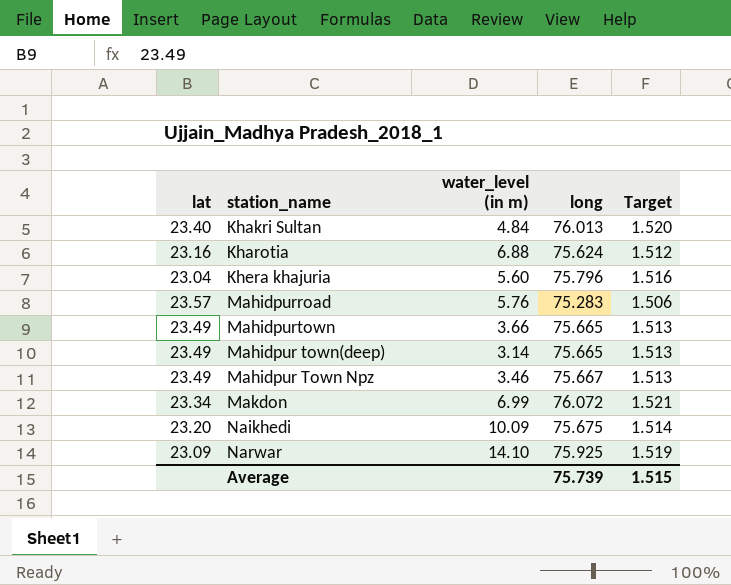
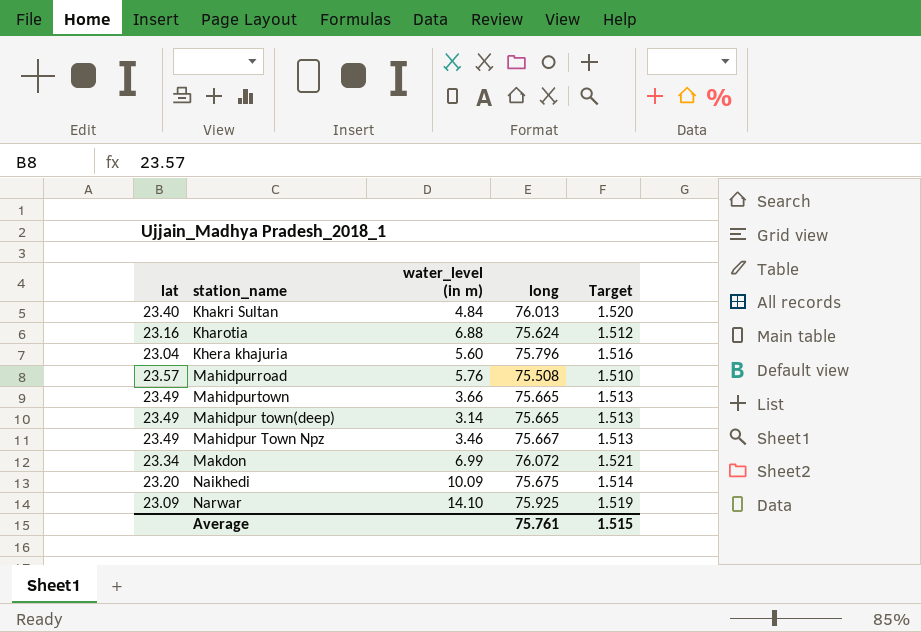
Mahidpurroad | long: 75.283 -> 75.508
Mahidpurroad | Target: 1.506 -> 1.510
Average | long: 75.739 -> 75.761

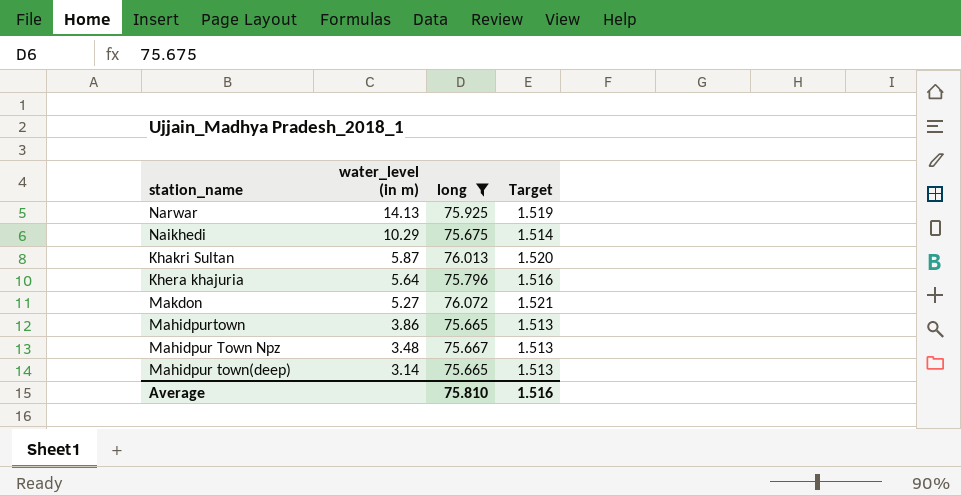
filter: none -> long >= 75.665
row order: none -> water_level (in m) descending
column lat | position: 1 -> none
Narwar | water_level (in m): 14.10 -> 14.13
Naikhedi | water_level (in m): 10.09 -> 10.29
Khakri Sultan | water_level (in m): 4.84 -> 5.87
Khera khajuria | water_level (in m): 5.60 -> 5.64
Makdon | water_level (in m): 6.99 -> 5.27
Mahidpurtown | water_level (in m): 3.66 -> 3.86
Mahidpur Town Npz | water_level (in m): 3.46 -> 3.48
Average | long: 75.761 -> 75.810
Average | Target: 1.515 -> 1.516

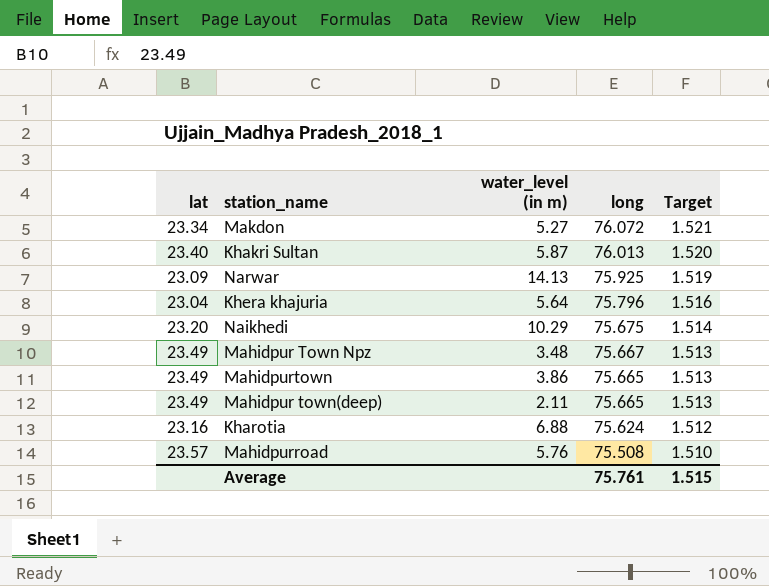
filter: long >= 75.665 -> none
row order: water_level (in m) descending -> long descending
column lat | position: none -> 1
Mahidpur town(deep) | water_level (in m): 3.14 -> 2.11
Average | long: 75.810 -> 75.761
Average | Target: 1.516 -> 1.515

